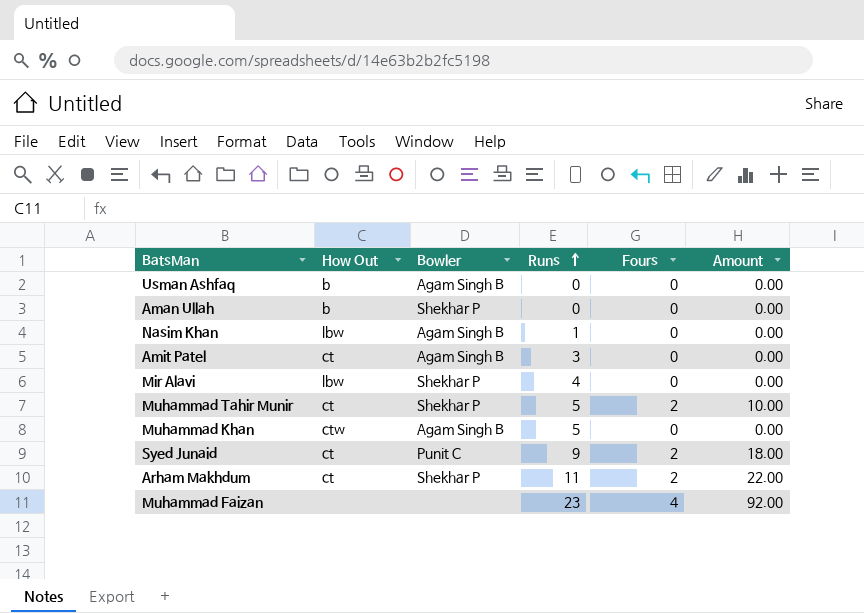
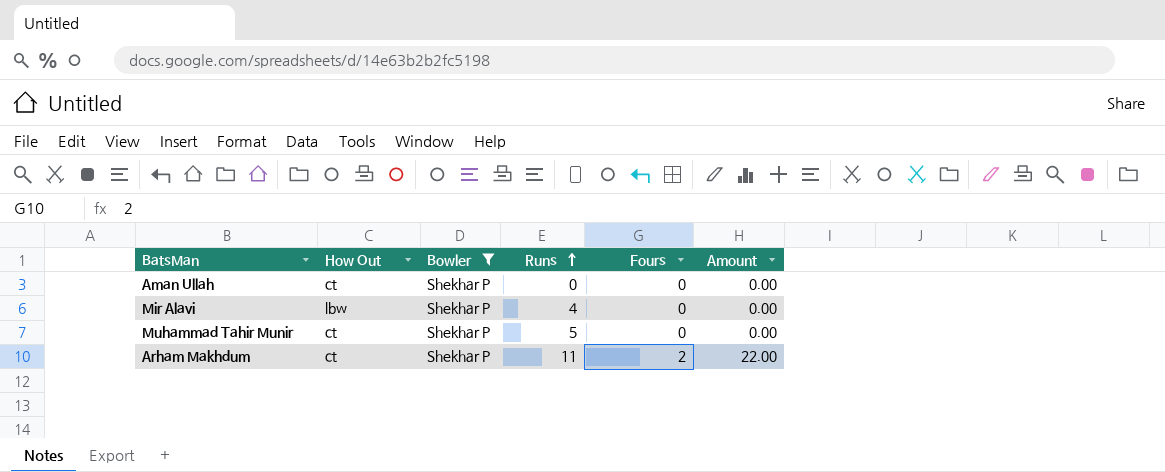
filter: none -> Bowler = Shekhar P
Aman Ullah | How Out: b -> ct
Muhammad Tahir Munir | Fours: 2 -> 0
Muhammad Tahir Munir | Amount: 10.00 -> 0.00

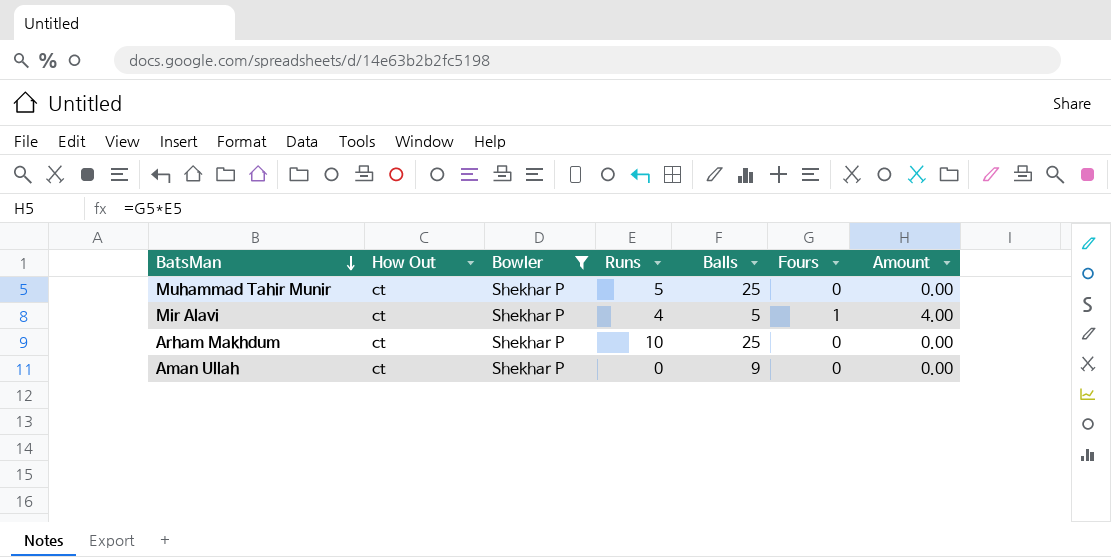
row order: Runs ascending -> BatsMan descending
column Balls | position: none -> 5
Mir Alavi | How Out: lbw -> ct
Mir Alavi | Fours: 0 -> 1
Mir Alavi | Amount: 0.00 -> 4.00
Arham Makhdum | Runs: 11 -> 10
Arham Makhdum | Fours: 2 -> 0
Arham Makhdum | Amount: 22.00 -> 0.00

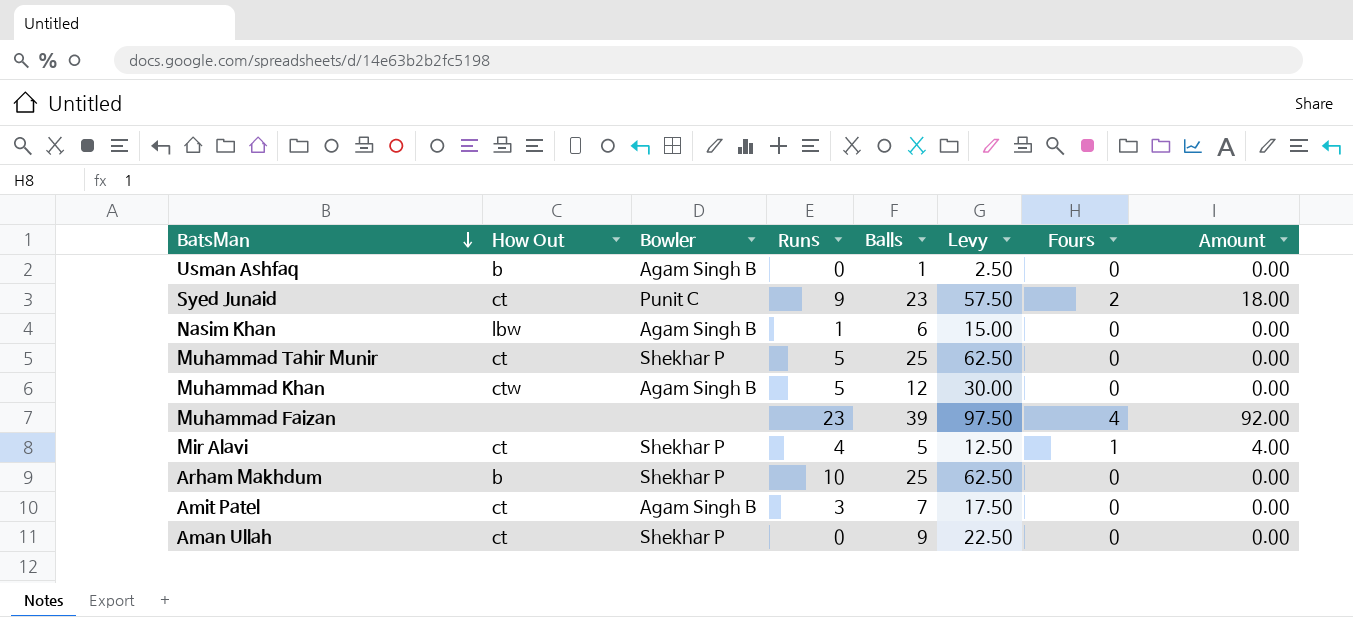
filter: Bowler = Shekhar P -> none
column Levy | formula: none -> [Balls] * 2.5
Arham Makhdum | How Out: ct -> b

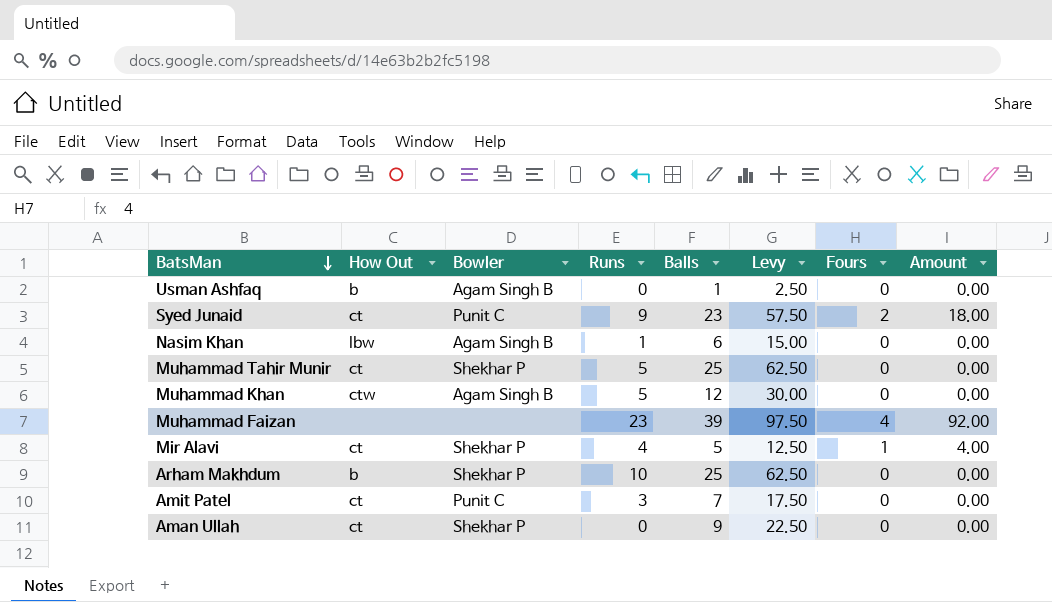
Amit Patel | Bowler: Agam Singh B -> Punit C

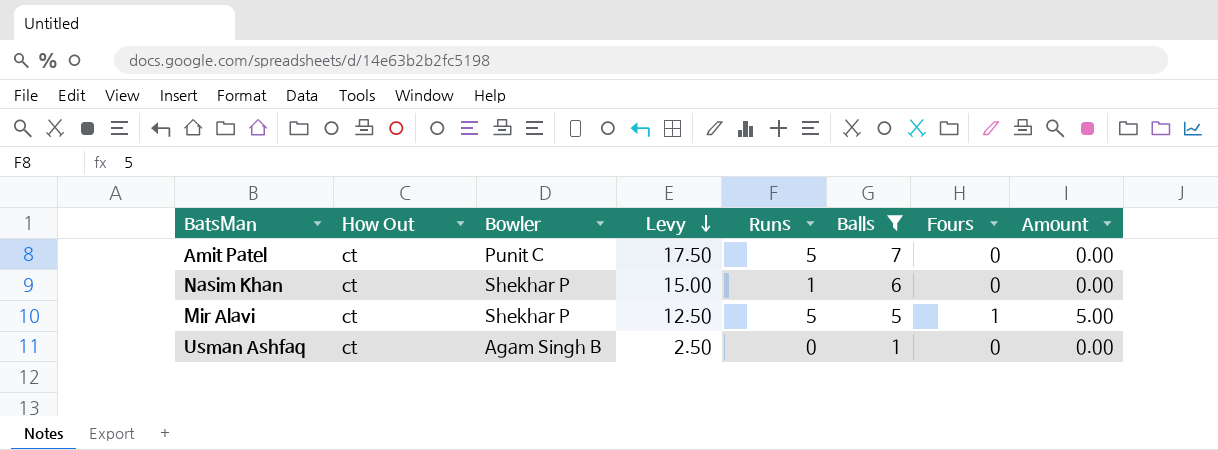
filter: none -> Balls <= 7
row order: BatsMan descending -> Levy descending
column Levy | position: 6 -> 4
Amit Patel | Runs: 3 -> 5
Nasim Khan | How Out: lbw -> ct
Nasim Khan | Bowler: Agam Singh B -> Shekhar P
Mir Alavi | Runs: 4 -> 5
Mir Alavi | Amount: 4.00 -> 5.00
Usman Ashfaq | How Out: b -> ct

